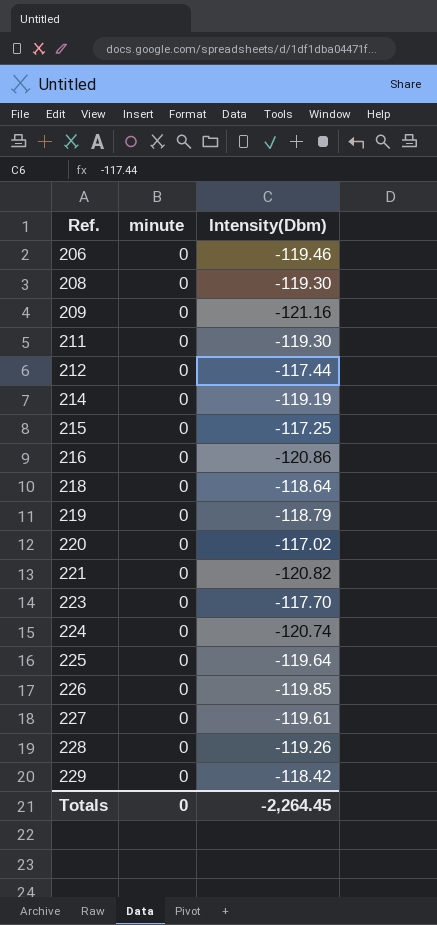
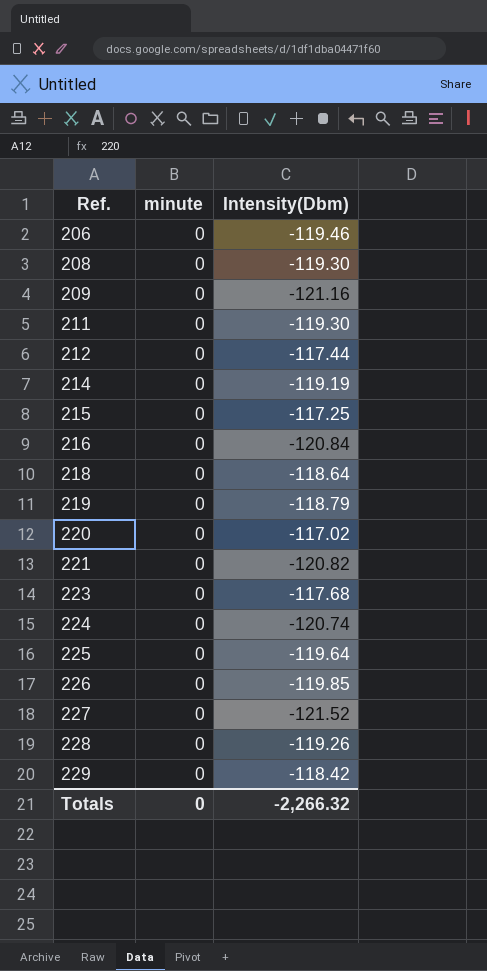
216 | Intensity(Dbm): -120.86 -> -120.84
223 | Intensity(Dbm): -117.70 -> -117.68
227 | Intensity(Dbm): -119.61 -> -121.52
Totals | Intensity(Dbm): -2,264.45 -> -2,266.32

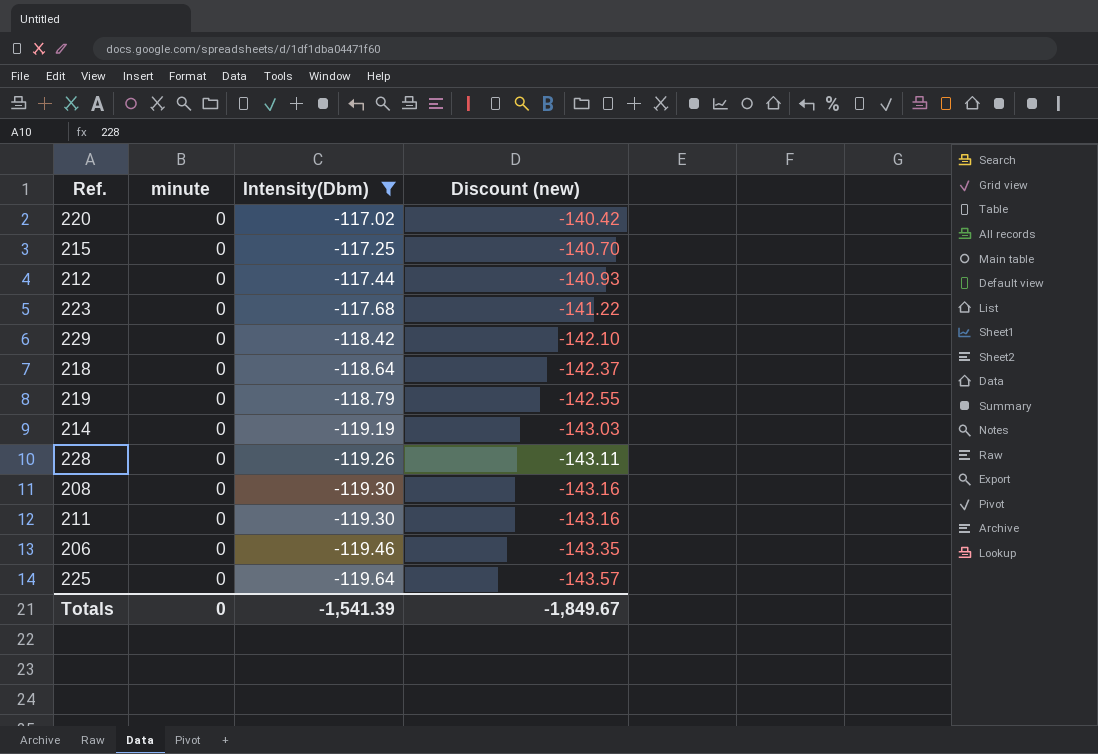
filter: none -> Intensity(Dbm) >= -119.64
row order: Ref. ascending -> Intensity(Dbm) descending
column Discount (new) | formula: none -> [Intensity(Dbm)] * 1.2
Totals | Intensity(Dbm): -2,266.32 -> -1,541.39

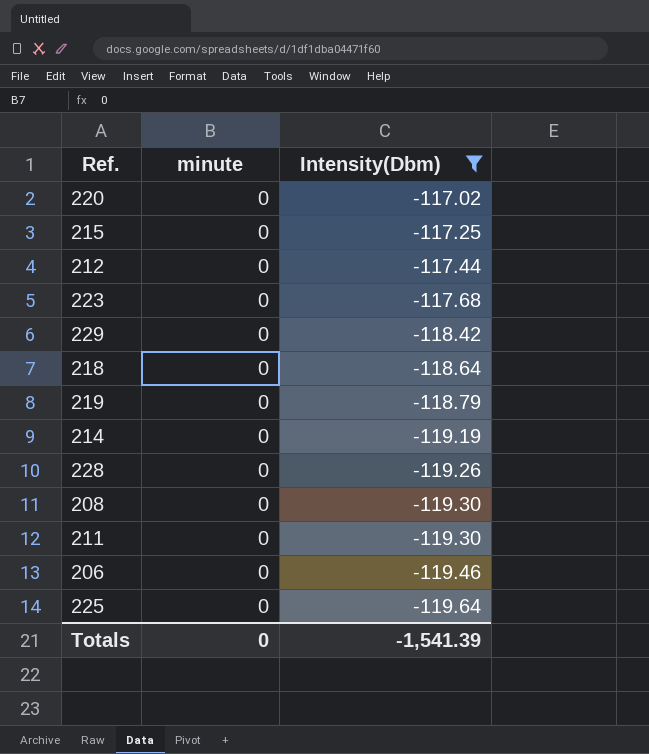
column Discount (new) | formula: [Intensity(Dbm)] * 1.2 -> none

